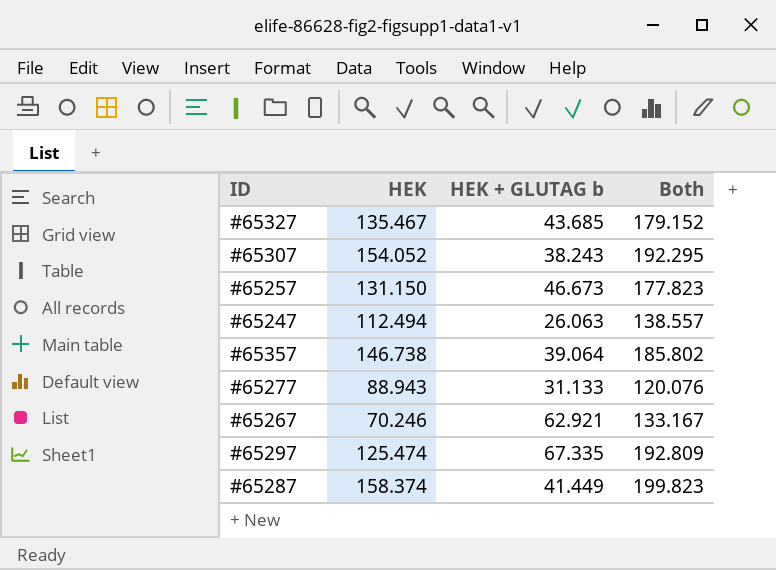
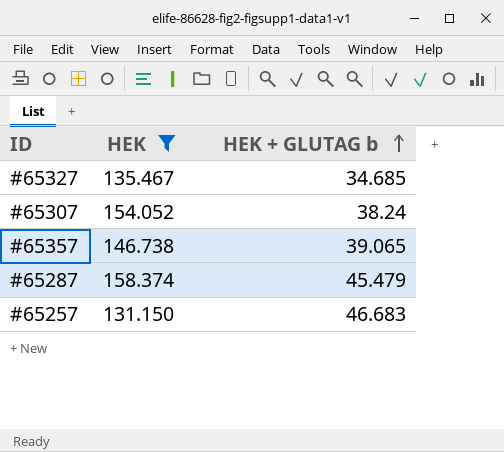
filter: none -> HEK >= 131.150
row order: none -> HEK + GLUTAG b ascending
column Both | formula: [HEK] + [HEK + GLUTAG b] -> none
#65327 | HEK + GLUTAG b: 43.685 -> 34.685
#65307 | HEK + GLUTAG b: 38.243 -> 38.24
#65357 | HEK + GLUTAG b: 39.064 -> 39.065
#65287 | HEK + GLUTAG b: 41.449 -> 45.479
#65257 | HEK + GLUTAG b: 46.673 -> 46.683

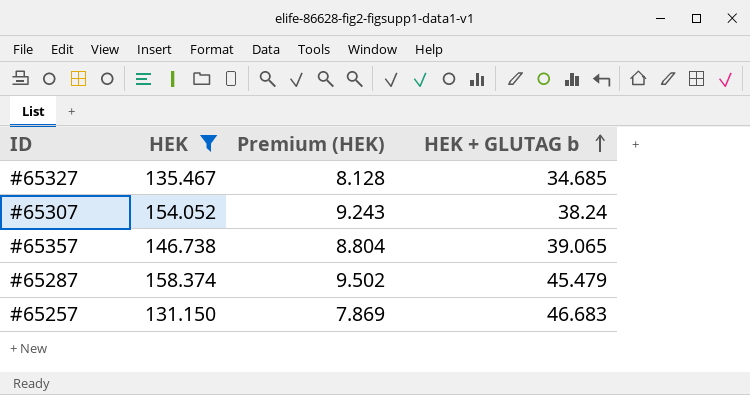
column Premium (HEK) | formula: none -> [HEK] * 0.06

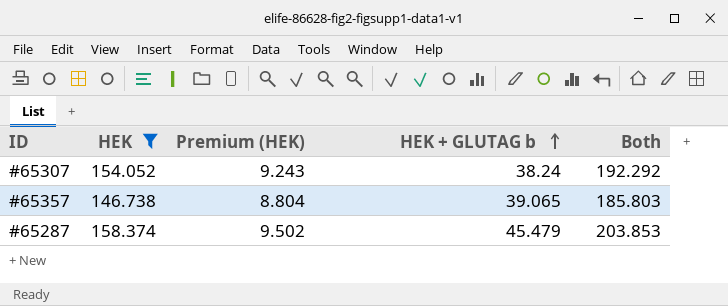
column Both | formula: none -> [HEK] + [HEK + GLUTAG b]
row #65327: 135.467 | 8.128 | 34.685 -> none
row #65257: 131.150 | 7.869 | 46.683 -> none

